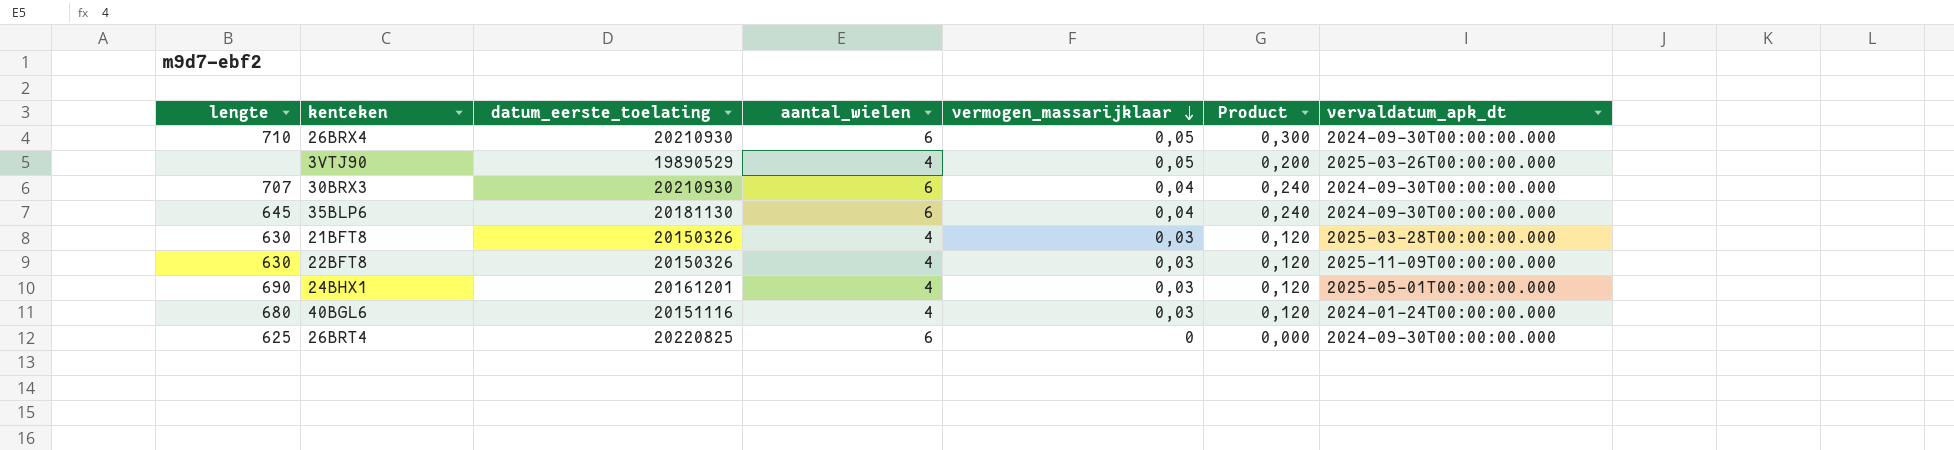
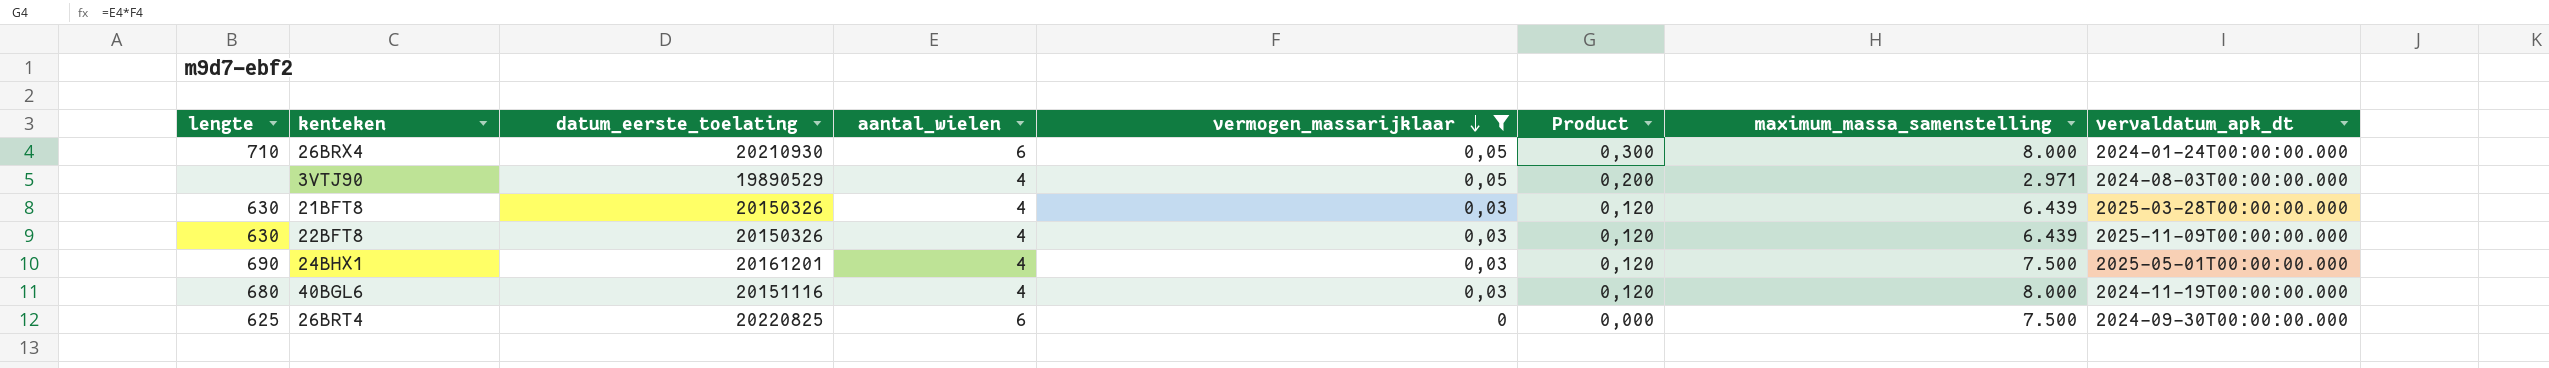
filter: none -> vermogen_massarijklaar != 0,04
column maximum_massa_samenstelling | position: none -> 7
26BRX4 | vervaldatum_apk_dt: 2024-09-30T00:00:00.000 -> 2024-01-24T00:00:00.000
3VTJ90 | vervaldatum_apk_dt: 2025-03-26T00:00:00.000 -> 2024-08-03T00:00:00.000
40BGL6 | vervaldatum_apk_dt: 2024-01-24T00:00:00.000 -> 2024-11-19T00:00:00.000

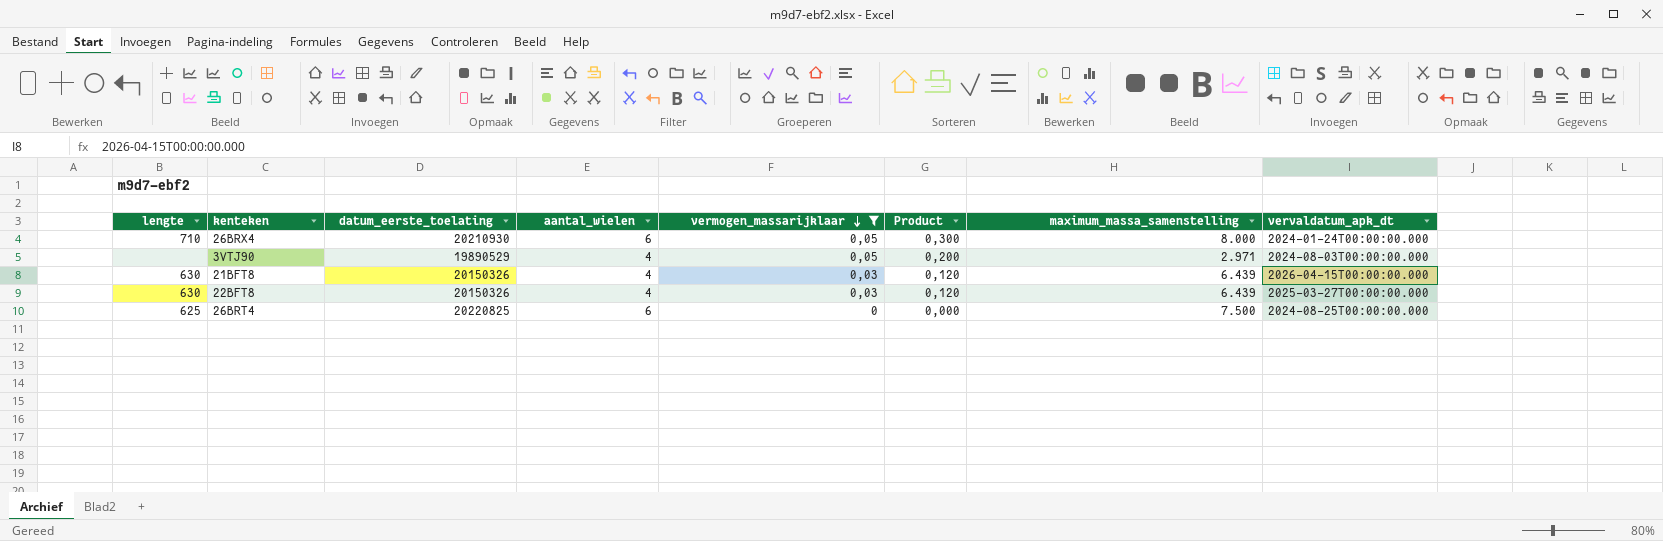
row 24BHX1: 690 | 20161201 | 4 | 0,03 | 0,120 | 7.500 | 2025-05-01T00:00:00.000 -> none
row 40BGL6: 680 | 20151116 | 4 | 0,03 | 0,120 | 8.000 | 2024-11-19T00:00:00.000 -> none
21BFT8 | vervaldatum_apk_dt: 2025-03-28T00:00:00.000 -> 2026-04-15T00:00:00.000
22BFT8 | vervaldatum_apk_dt: 2025-11-09T00:00:00.000 -> 2025-03-27T00:00:00.000
26BRT4 | vervaldatum_apk_dt: 2024-09-30T00:00:00.000 -> 2024-08-25T00:00:00.000

